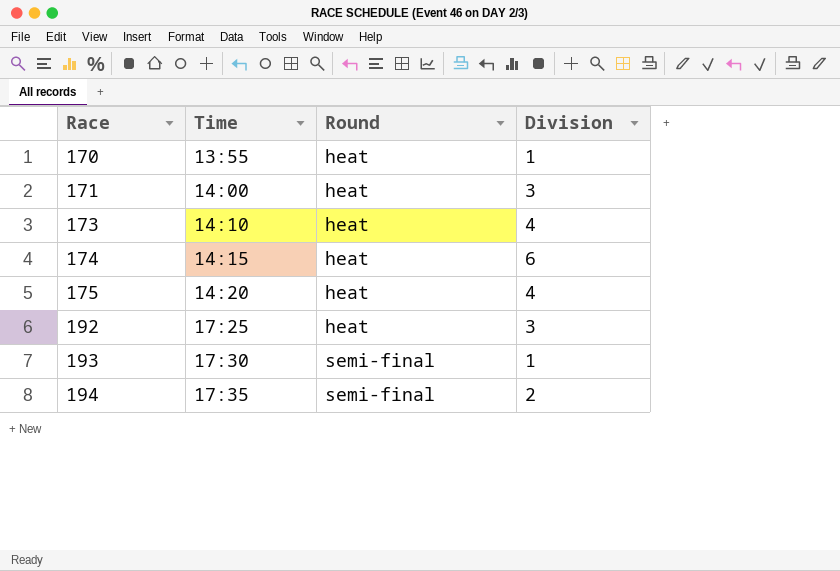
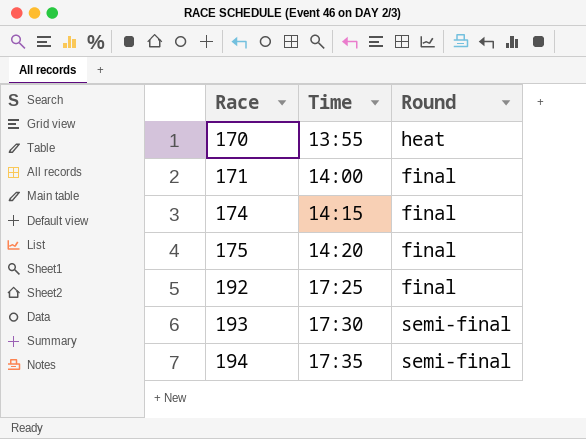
column Division | position: 4 -> none
row 173: 14:10 | heat | 4 -> none
171 | Round: heat -> final
174 | Round: heat -> final
175 | Round: heat -> final
192 | Round: heat -> final

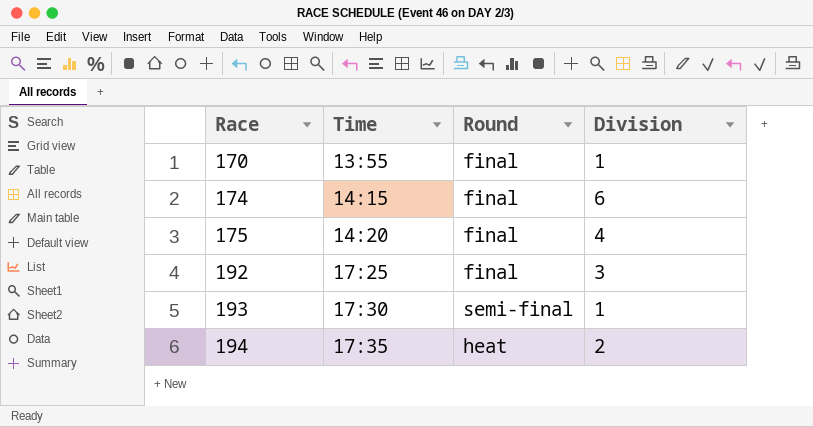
column Division | position: none -> 4
row 171: 14:00 | final -> none
170 | Round: heat -> final
194 | Round: semi-final -> heat

